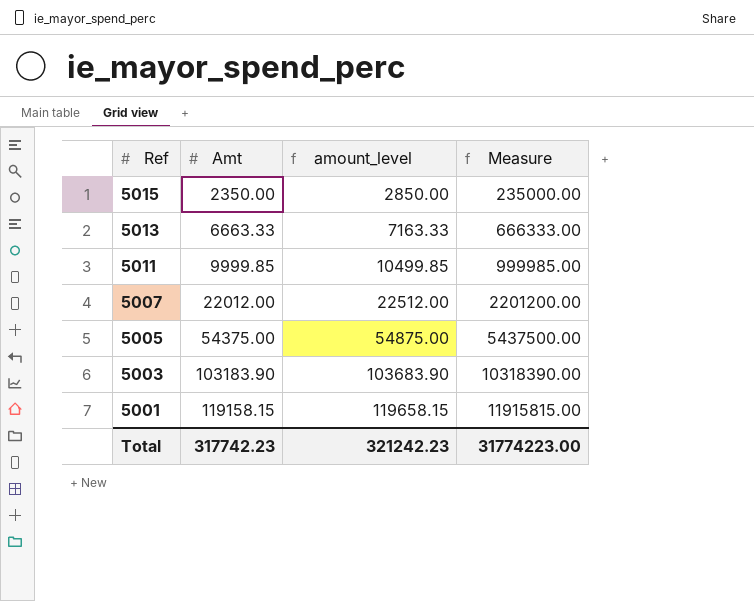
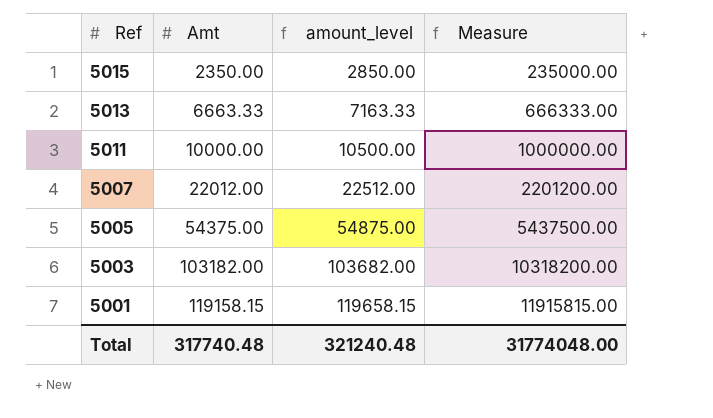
5011 | Amt: 9999.85 -> 10000.00
5011 | amount_level: 10499.85 -> 10500.00
5011 | Measure: 999985.00 -> 1000000.00
5003 | Amt: 103183.90 -> 103182.00
5003 | amount_level: 103683.90 -> 103682.00
5003 | Measure: 10318390.00 -> 10318200.00
Total | Amt: 317742.23 -> 317740.48
Total | amount_level: 321242.23 -> 321240.48
Total | Measure: 31774223.00 -> 31774048.00

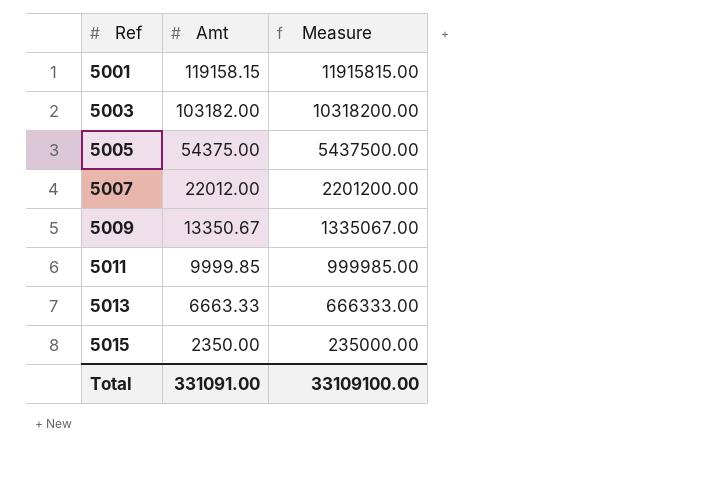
row order: Ref descending -> Ref ascending
column amount_level | formula: [Amt] + 500 -> none
row 5009: none -> 13350.67 | 1335067.00
5011 | Amt: 10000.00 -> 9999.85
5011 | Measure: 1000000.00 -> 999985.00
Total | Amt: 317740.48 -> 331091.00
Total | Measure: 31774048.00 -> 33109100.00

